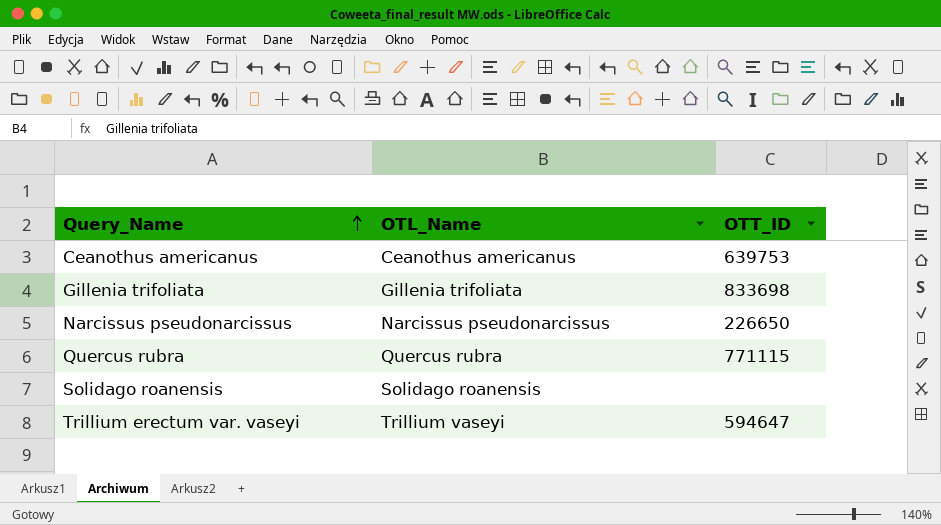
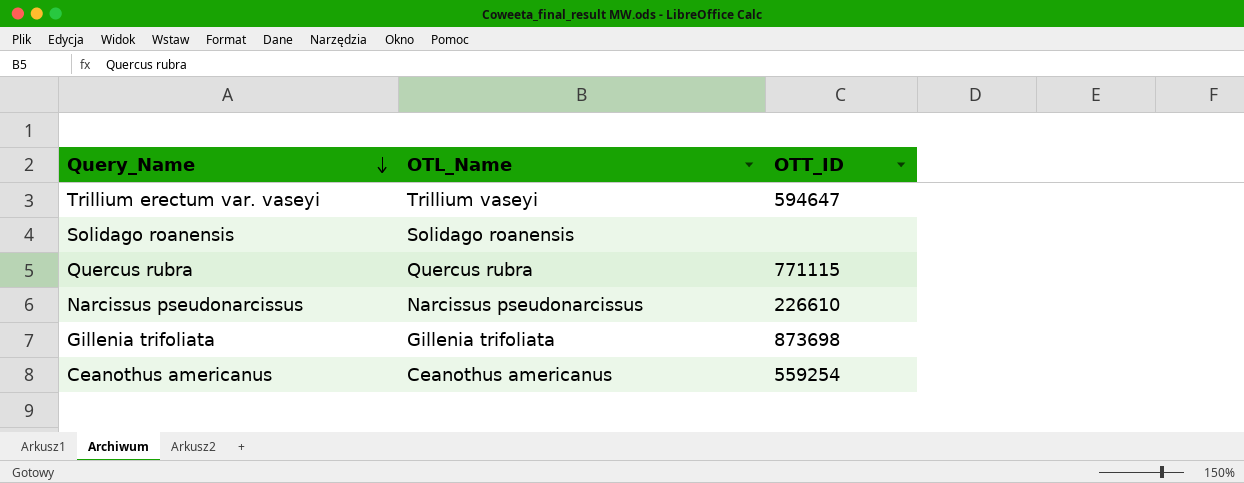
row order: Query_Name ascending -> Query_Name descending
Narcissus pseudonarcissus | OTT_ID: 226650 -> 226610
Gillenia trifoliata | OTT_ID: 833698 -> 873698
Ceanothus americanus | OTT_ID: 639753 -> 559254

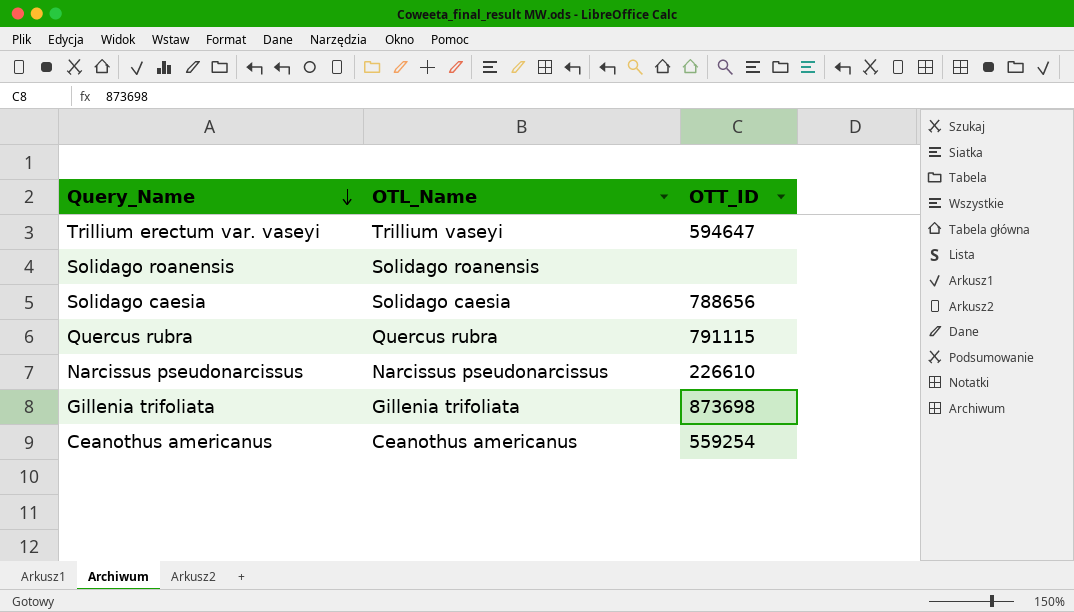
row Solidago caesia: none -> Solidago caesia | 788656
Quercus rubra | OTT_ID: 771115 -> 791115

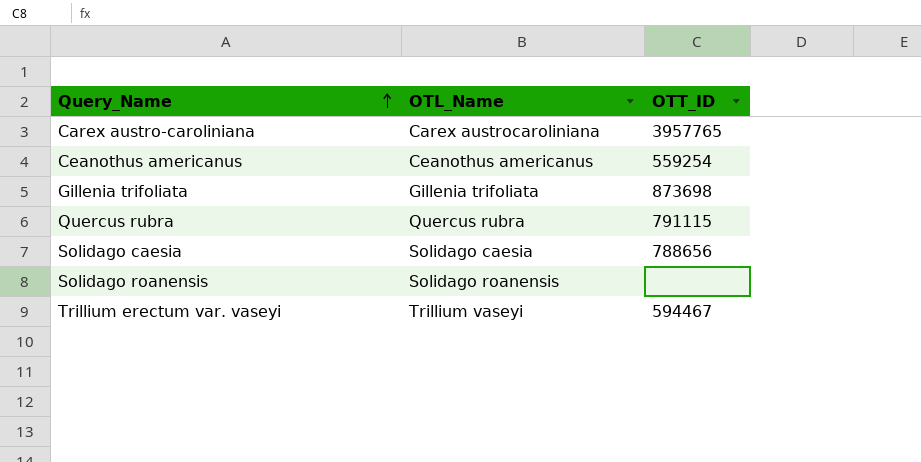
row order: Query_Name descending -> Query_Name ascending
row Narcissus pseudonarcissus: Narcissus pseudonarcissus | 226610 -> none
row Carex austro-caroliniana: none -> Carex austrocaroliniana | 3957765
Trillium erectum var. vaseyi | OTT_ID: 594647 -> 594467

